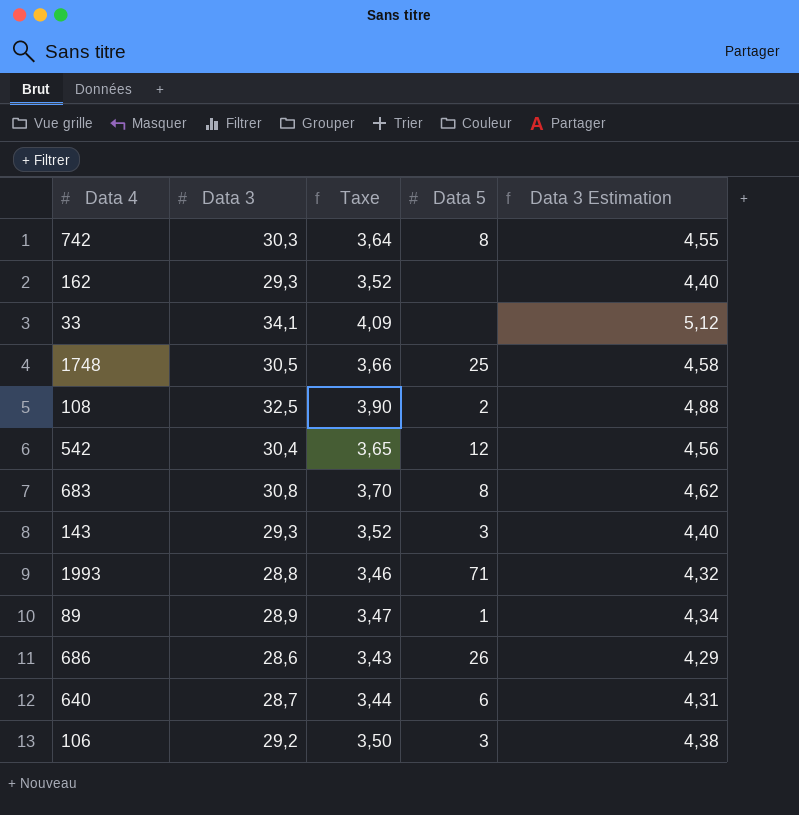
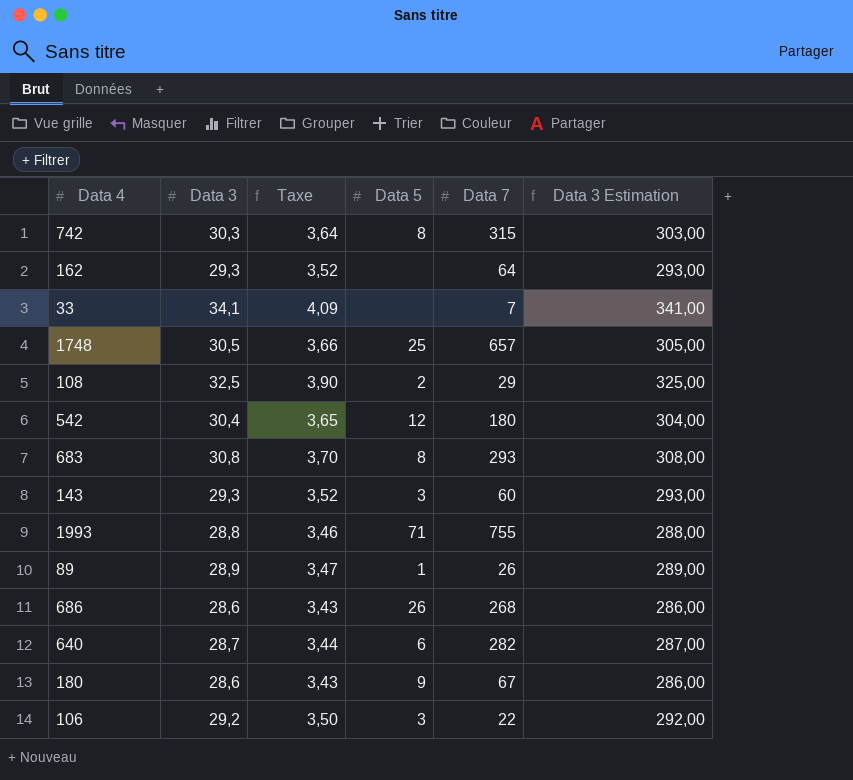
column Data 7 | position: none -> 5
column Data 3 Estimation | formula: [Data 3] * 0,15 -> [Data 3] * 10
row 180: none -> 28,6 | 3,43 | 9 | 67 | 286,00

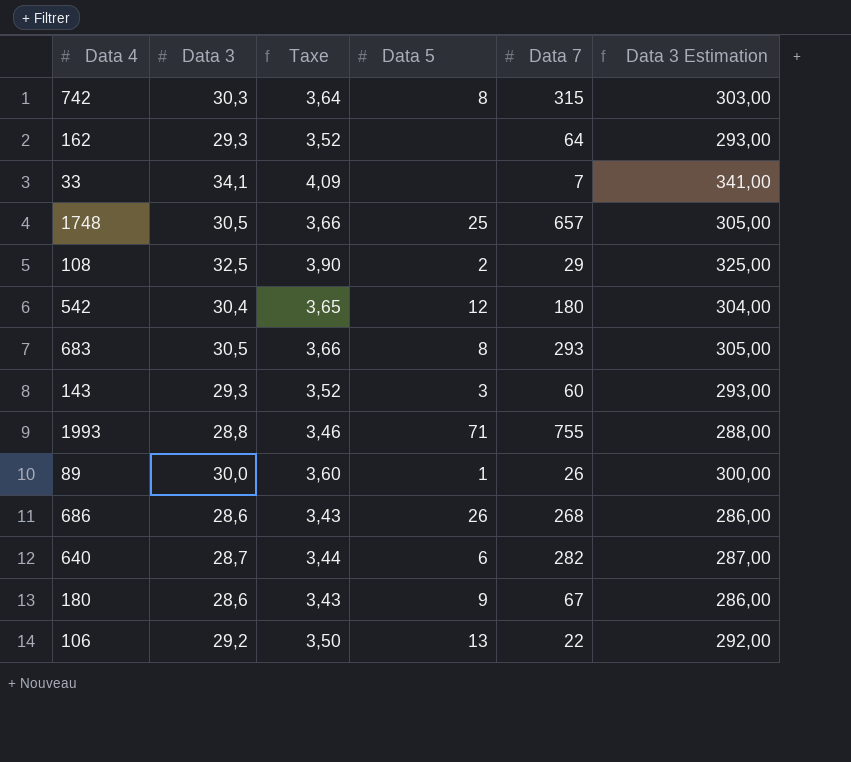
683 | Data 3: 30,8 -> 30,5
683 | Taxe: 3,70 -> 3,66
683 | Data 3 Estimation: 308,00 -> 305,00
89 | Data 3: 28,9 -> 30,0
89 | Taxe: 3,47 -> 3,60
89 | Data 3 Estimation: 289,00 -> 300,00
106 | Data 5: 3 -> 13

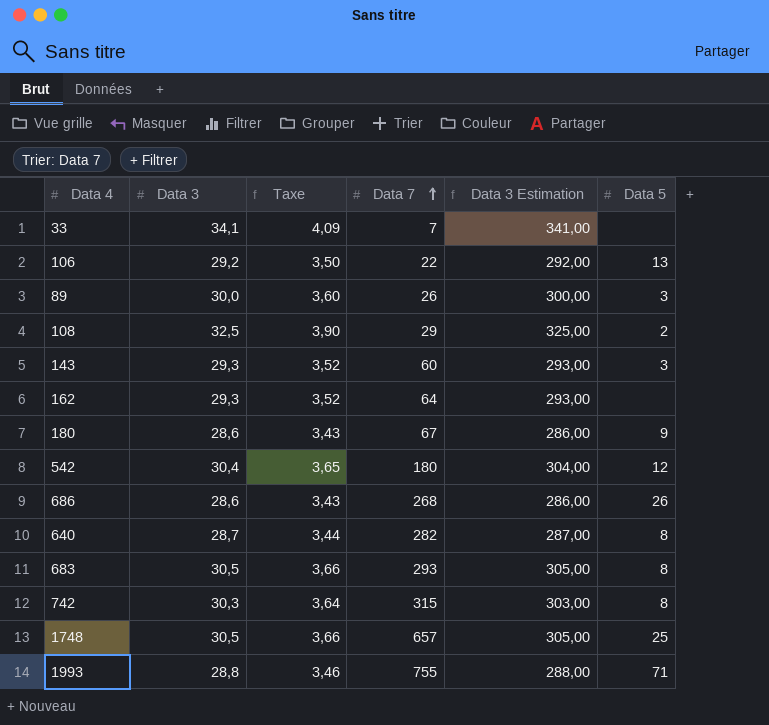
row order: none -> Data 7 ascending
column Data 5 | position: 4 -> 6
89 | Data 5: 1 -> 3
640 | Data 5: 6 -> 8

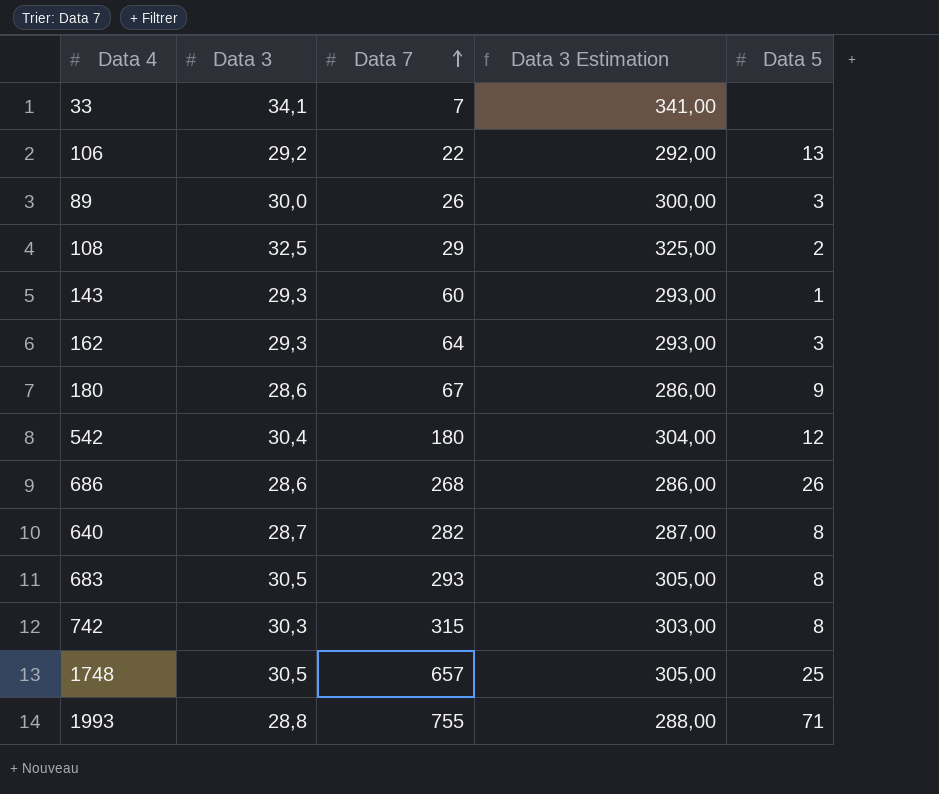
column Taxe | formula: [Data 3] * 0,12 -> none
143 | Data 5: 3 -> 1
162 | Data 5: none -> 3

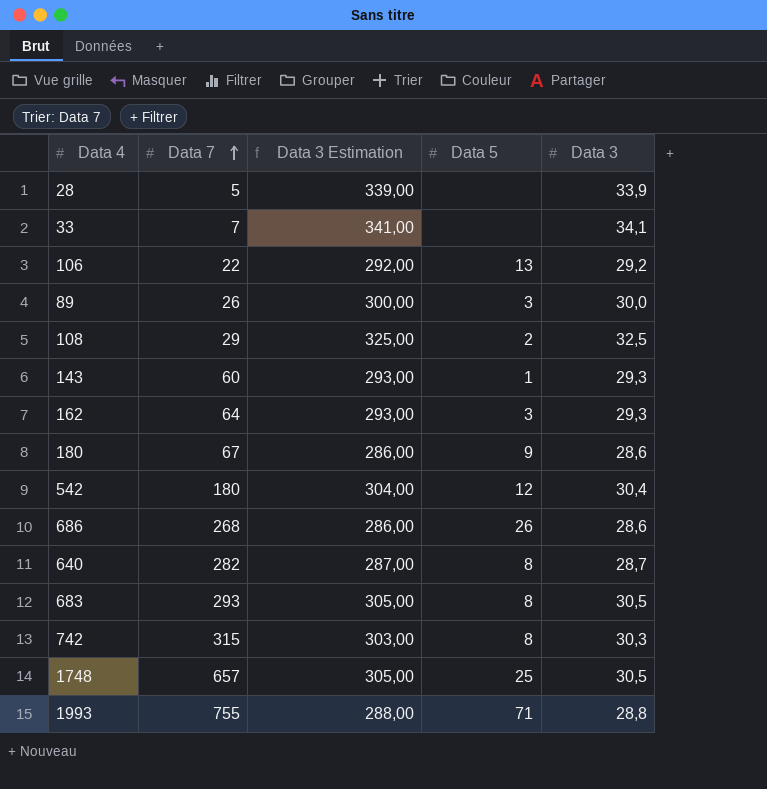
column Data 3 | position: 2 -> 5
row 28: none -> 5 | 339,00 | none | 33,9

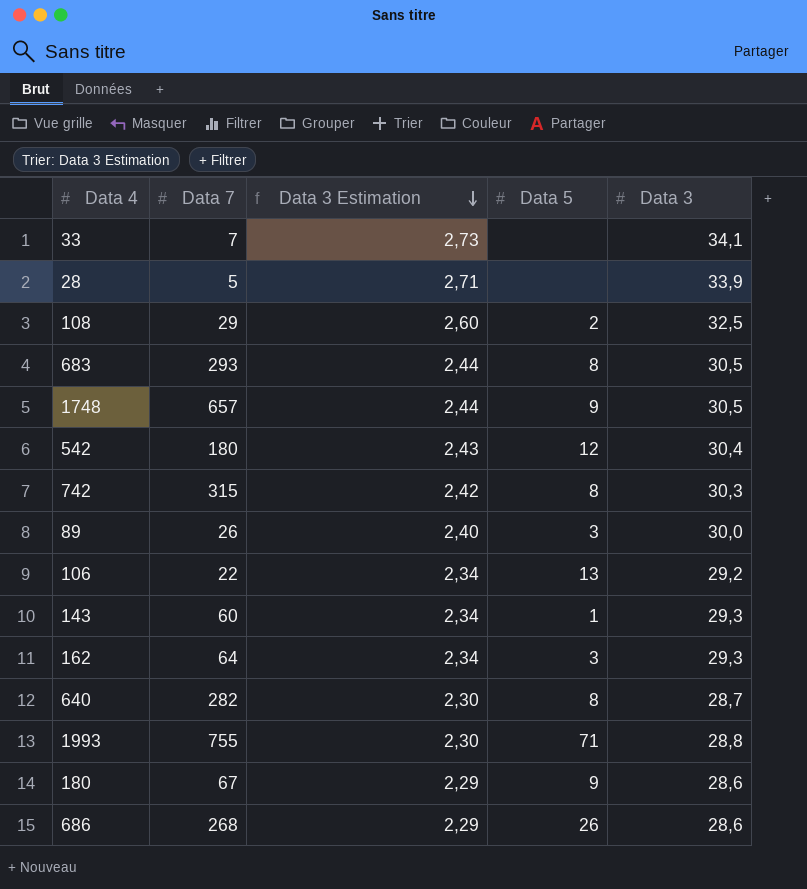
row order: Data 7 ascending -> Data 3 Estimation descending
column Data 3 Estimation | formula: [Data 3] * 10 -> [Data 3] * 0,08
1748 | Data 5: 25 -> 9

